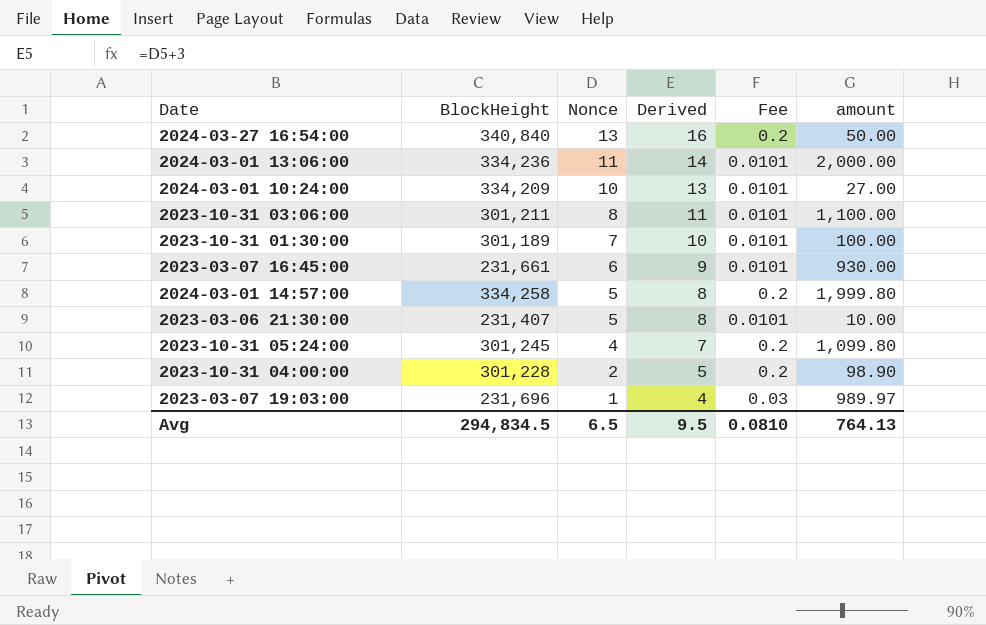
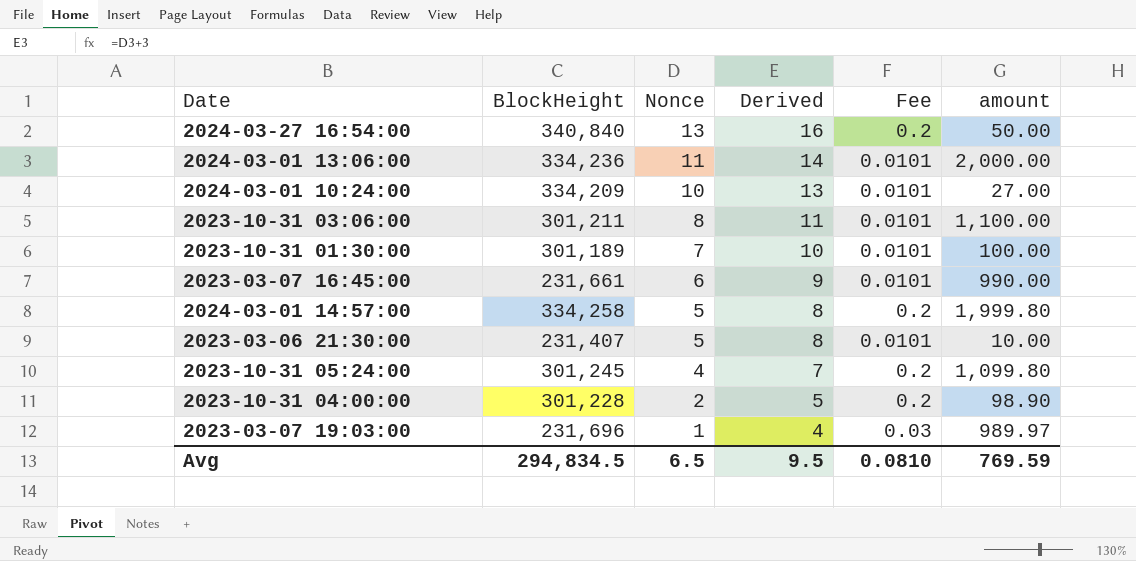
2023-03-07 16:45:00 | amount: 930.00 -> 990.00
Avg | amount: 764.13 -> 769.59

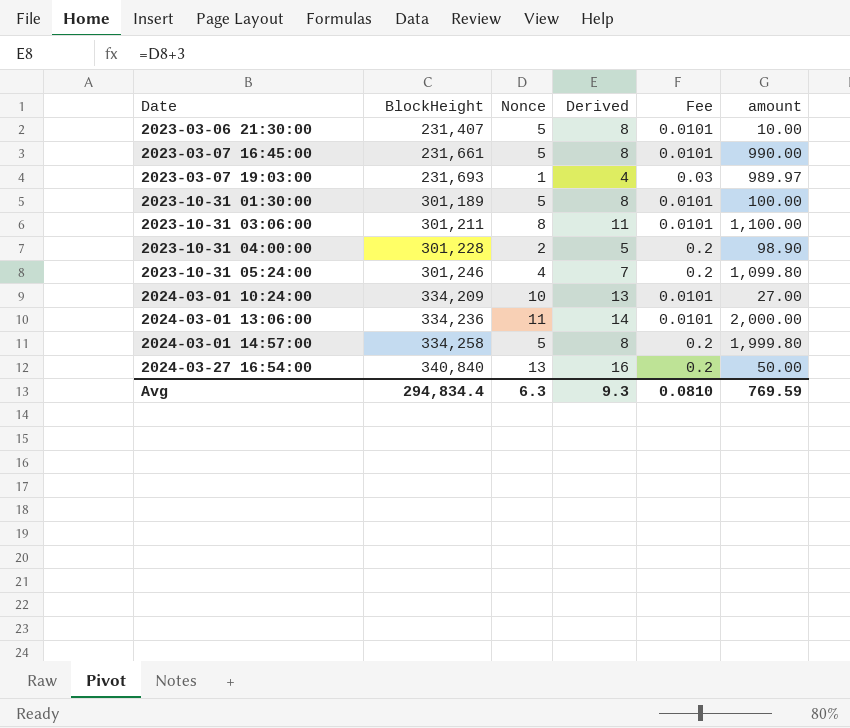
row order: Nonce descending -> Date ascending
2023-03-07 16:45:00 | Nonce: 6 -> 5
2023-03-07 16:45:00 | Derived: 9 -> 8
2023-03-07 19:03:00 | BlockHeight: 231,696 -> 231,693
2023-10-31 01:30:00 | Nonce: 7 -> 5
2023-10-31 01:30:00 | Derived: 10 -> 8
2023-10-31 05:24:00 | BlockHeight: 301,245 -> 301,246
Avg | BlockHeight: 294,834.5 -> 294,834.4
Avg | Nonce: 6.5 -> 6.3
Avg | Derived: 9.5 -> 9.3

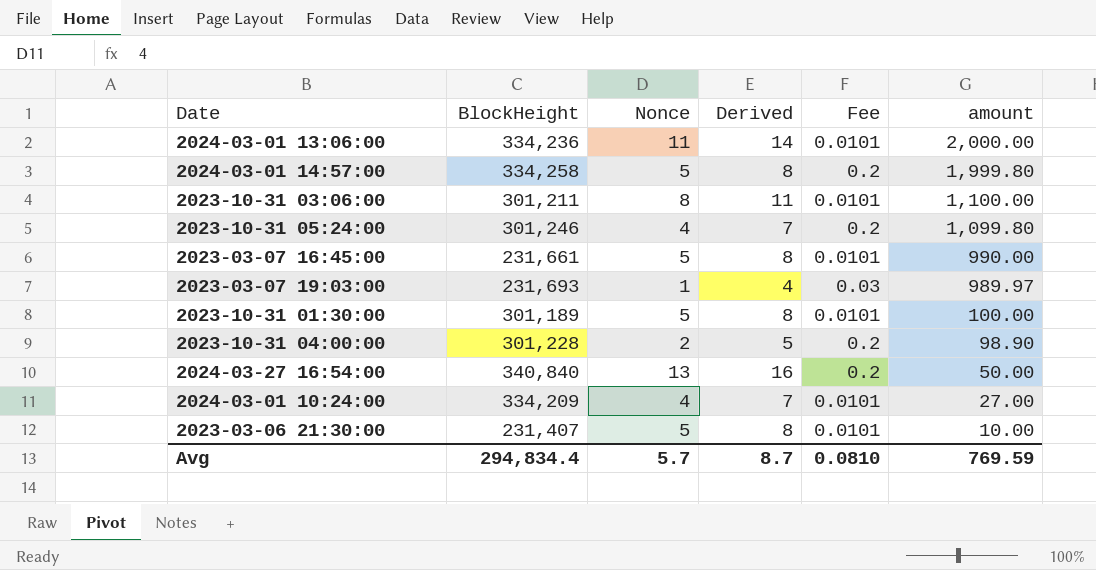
row order: Date ascending -> amount descending
2024-03-01 10:24:00 | Nonce: 10 -> 4
2024-03-01 10:24:00 | Derived: 13 -> 7
Avg | Nonce: 6.3 -> 5.7
Avg | Derived: 9.3 -> 8.7

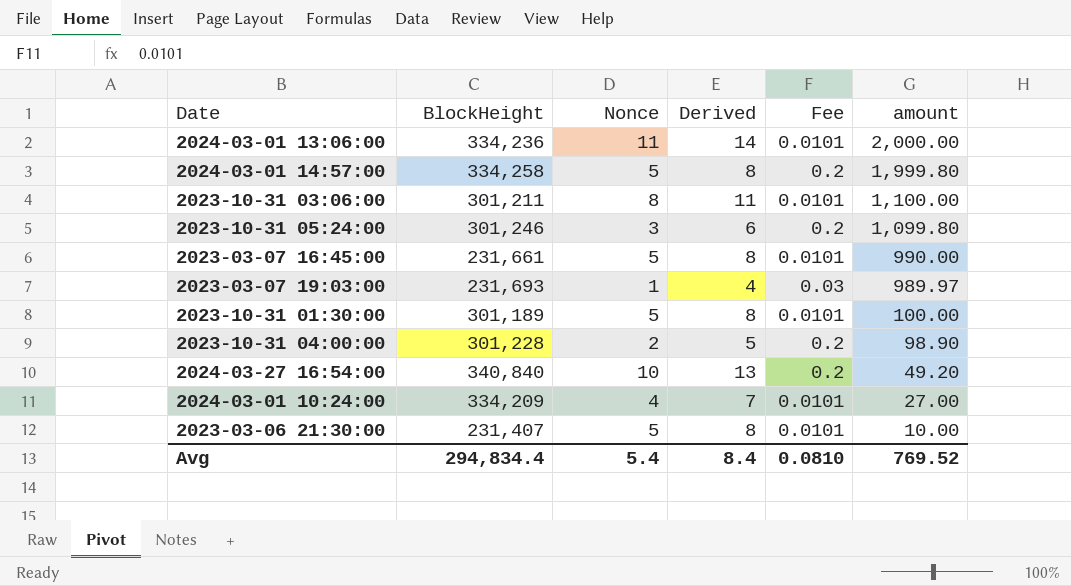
2023-10-31 05:24:00 | Nonce: 4 -> 3
2023-10-31 05:24:00 | Derived: 7 -> 6
2024-03-27 16:54:00 | Nonce: 13 -> 10
2024-03-27 16:54:00 | Derived: 16 -> 13
2024-03-27 16:54:00 | amount: 50.00 -> 49.20
Avg | Nonce: 5.7 -> 5.4
Avg | Derived: 8.7 -> 8.4
Avg | amount: 769.59 -> 769.52

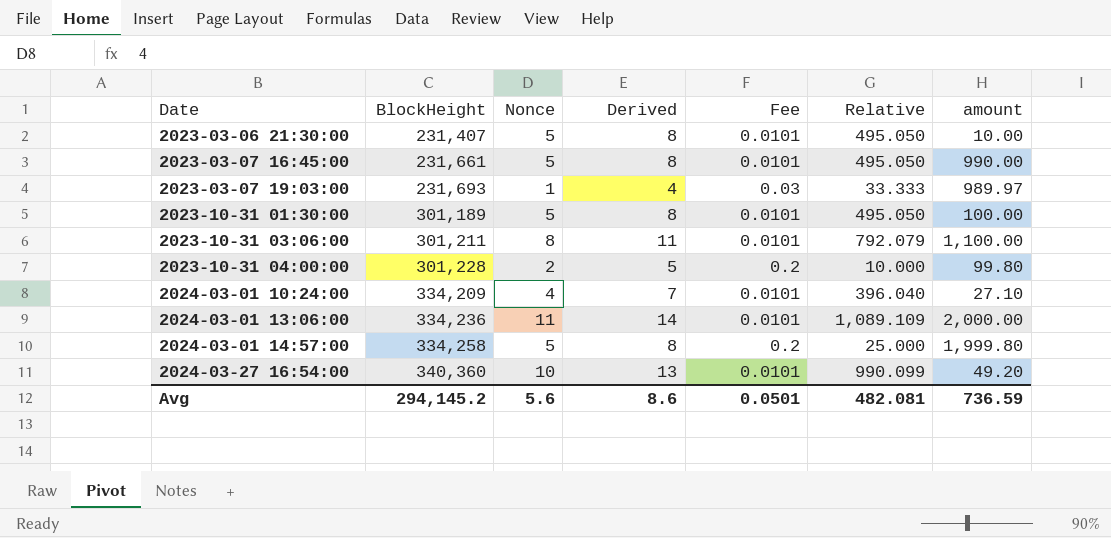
row order: amount descending -> Date ascending
column Relative | formula: none -> [Nonce] / [Fee]
row 2023-10-31 05:24:00: 301,246 | 3 | 6 | 0.2 | 1,099.80 -> none
2023-10-31 04:00:00 | amount: 98.90 -> 99.80
2024-03-01 10:24:00 | amount: 27.00 -> 27.10
2024-03-27 16:54:00 | BlockHeight: 340,840 -> 340,360
2024-03-27 16:54:00 | Fee: 0.2 -> 0.0101
Avg | BlockHeight: 294,834.4 -> 294,145.2
Avg | Nonce: 5.4 -> 5.6
Avg | Derived: 8.4 -> 8.6
Avg | Fee: 0.0810 -> 0.0501
Avg | amount: 769.52 -> 736.59

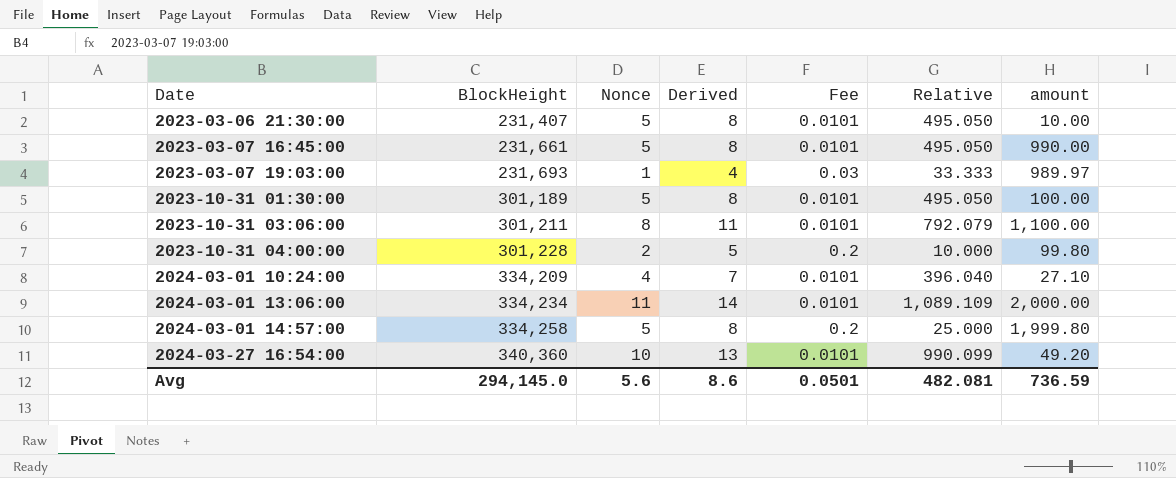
2024-03-01 13:06:00 | BlockHeight: 334,236 -> 334,234
Avg | BlockHeight: 294,145.2 -> 294,145.0

